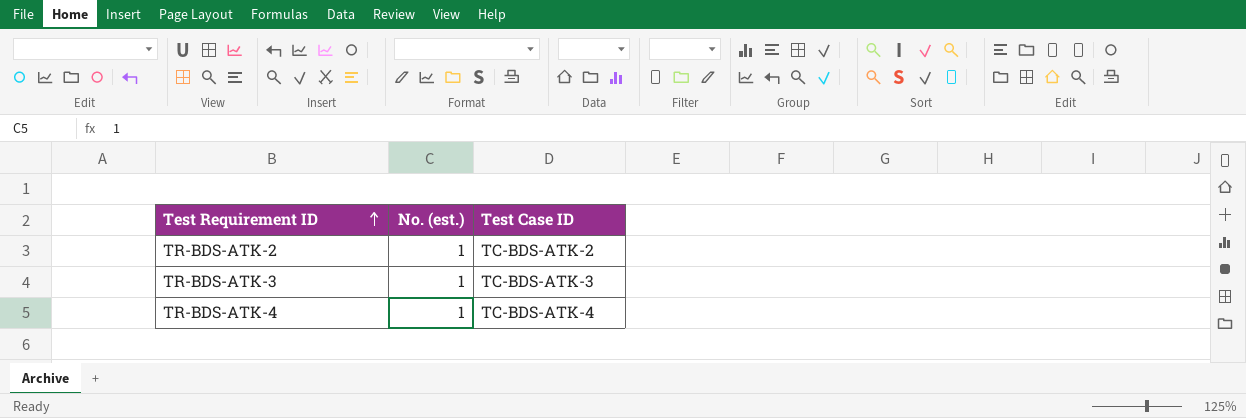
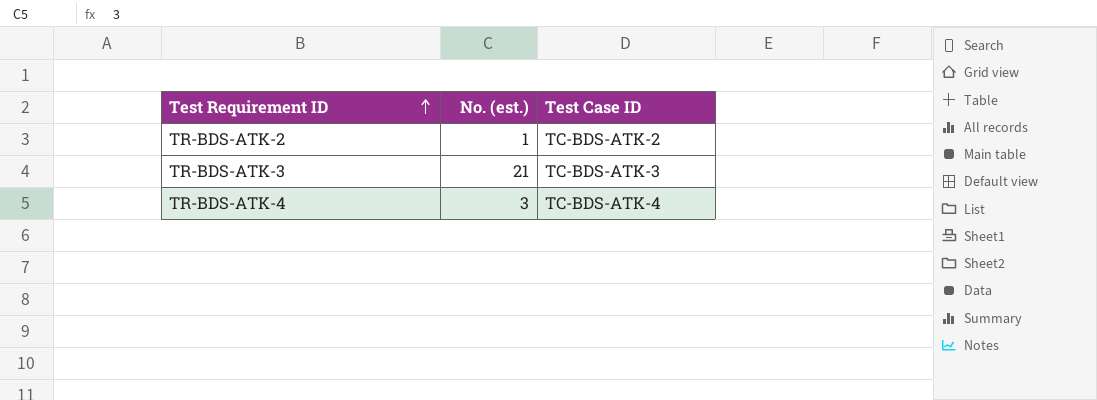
TR-BDS-ATK-3 | No. (est.): 1 -> 21
TR-BDS-ATK-4 | No. (est.): 1 -> 3

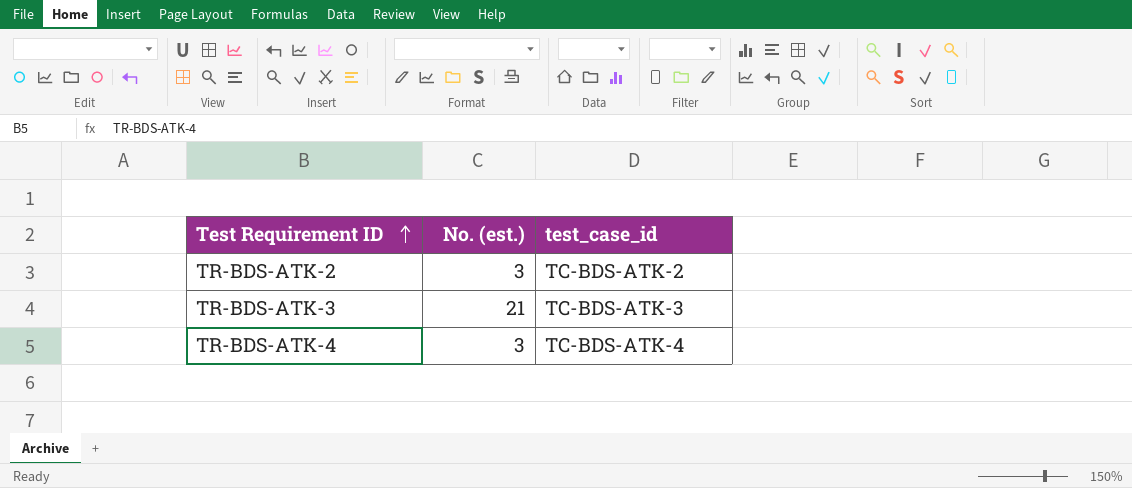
column name: Test Case ID -> test_case_id
TR-BDS-ATK-2 | No. (est.): 1 -> 3

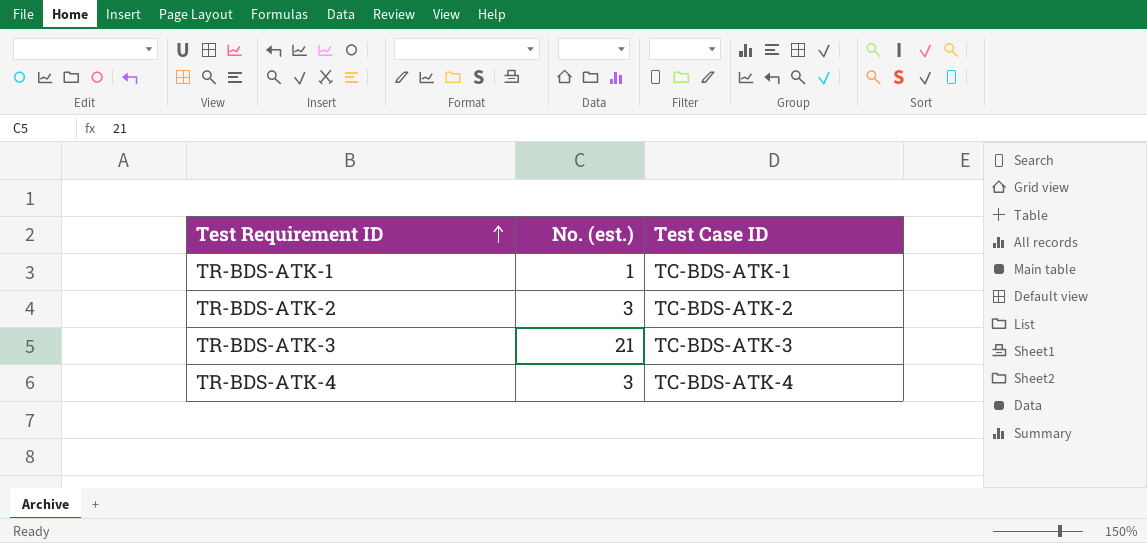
column name: test_case_id -> Test Case ID
row TR-BDS-ATK-1: none -> 1 | TC-BDS-ATK-1

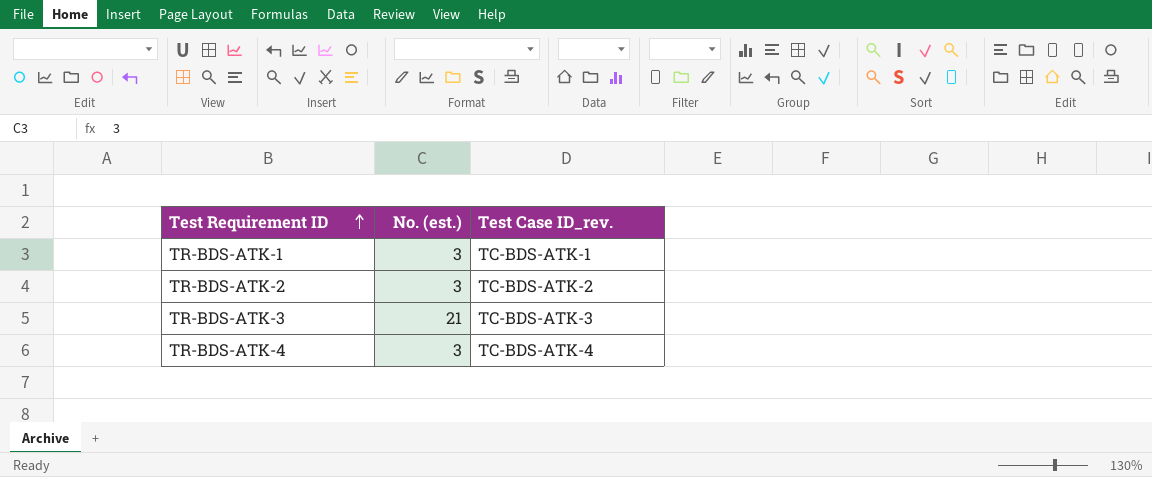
column name: Test Case ID -> Test Case ID_rev.
TR-BDS-ATK-1 | No. (est.): 1 -> 3

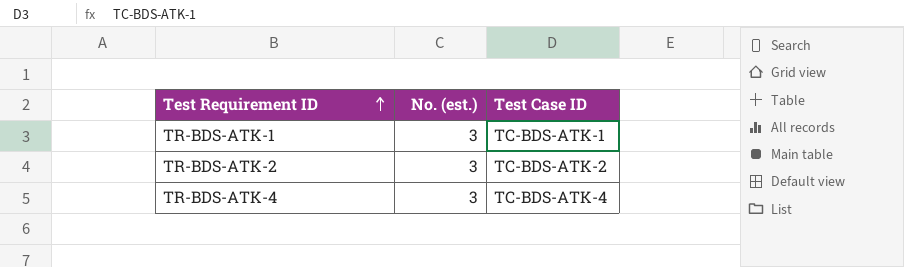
column name: Test Case ID_rev. -> Test Case ID
row TR-BDS-ATK-3: 21 | TC-BDS-ATK-3 -> none

